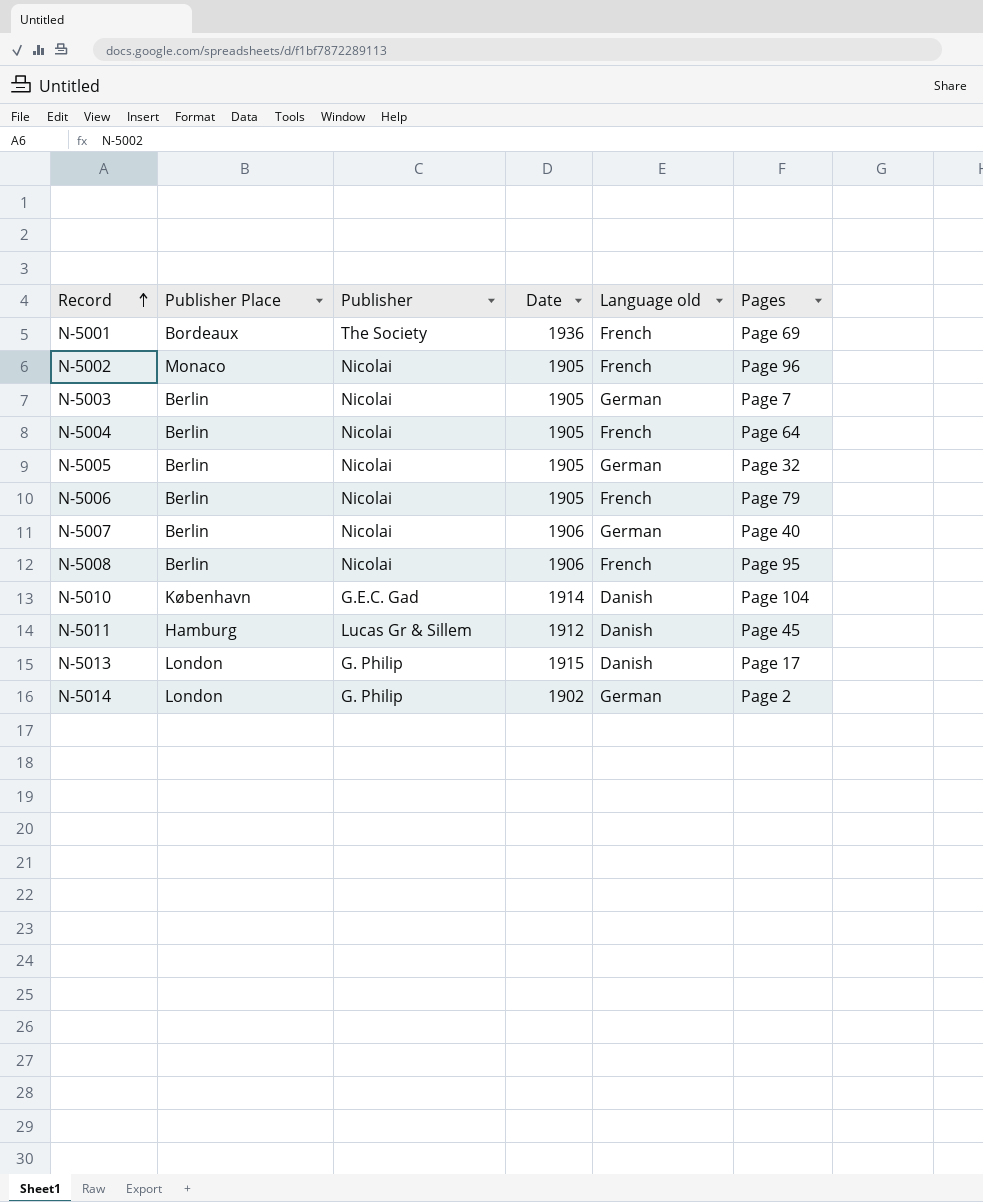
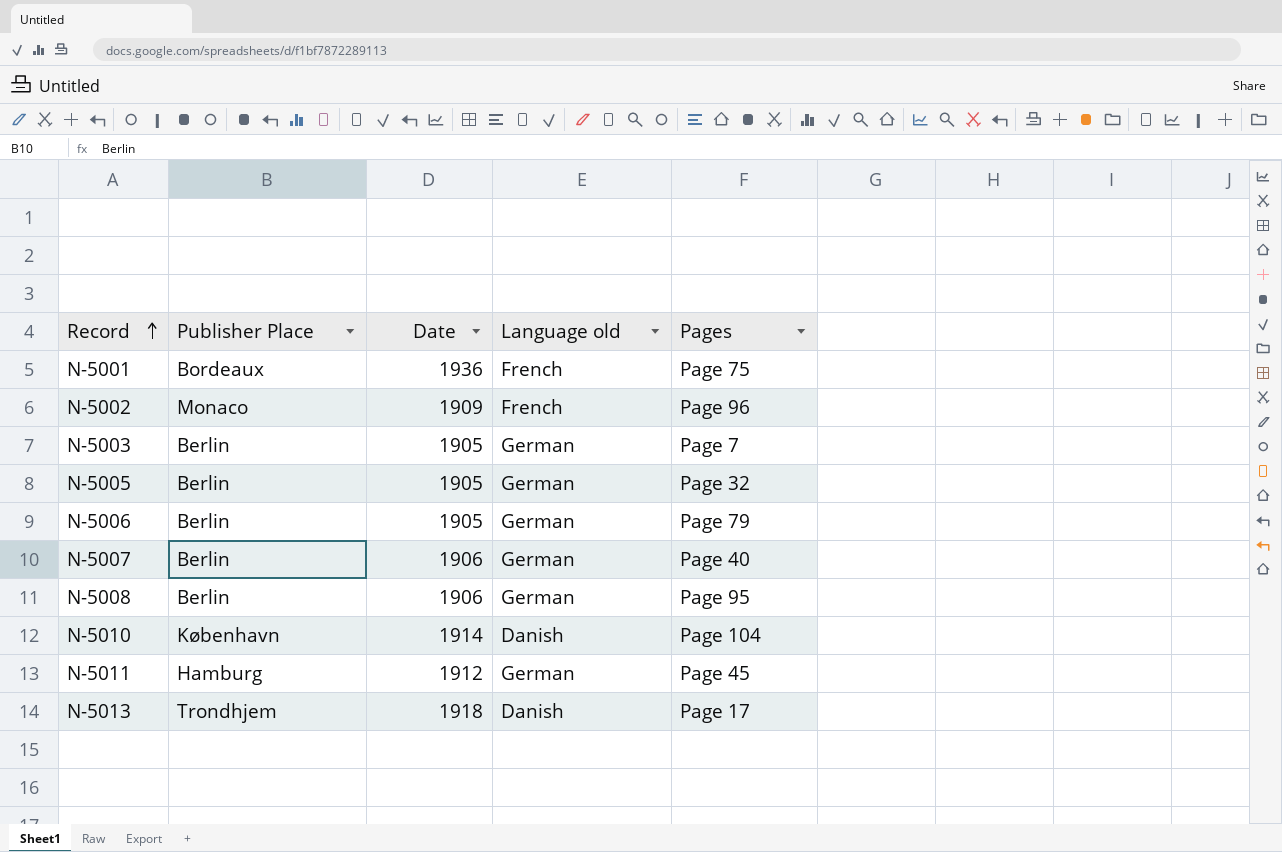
column Publisher | position: 3 -> none
row N-5004: Berlin | Nicolai | 1905 | French | Page 64 -> none
row N-5014: London | G. Philip | 1902 | German | Page 2 -> none
N-5001 | Pages: Page 69 -> Page 75
N-5002 | Date: 1905 -> 1909
N-5006 | Language old: French -> German
N-5008 | Language old: French -> German
N-5011 | Language old: Danish -> German
N-5013 | Publisher Place: London -> Trondhjem
N-5013 | Date: 1915 -> 1918

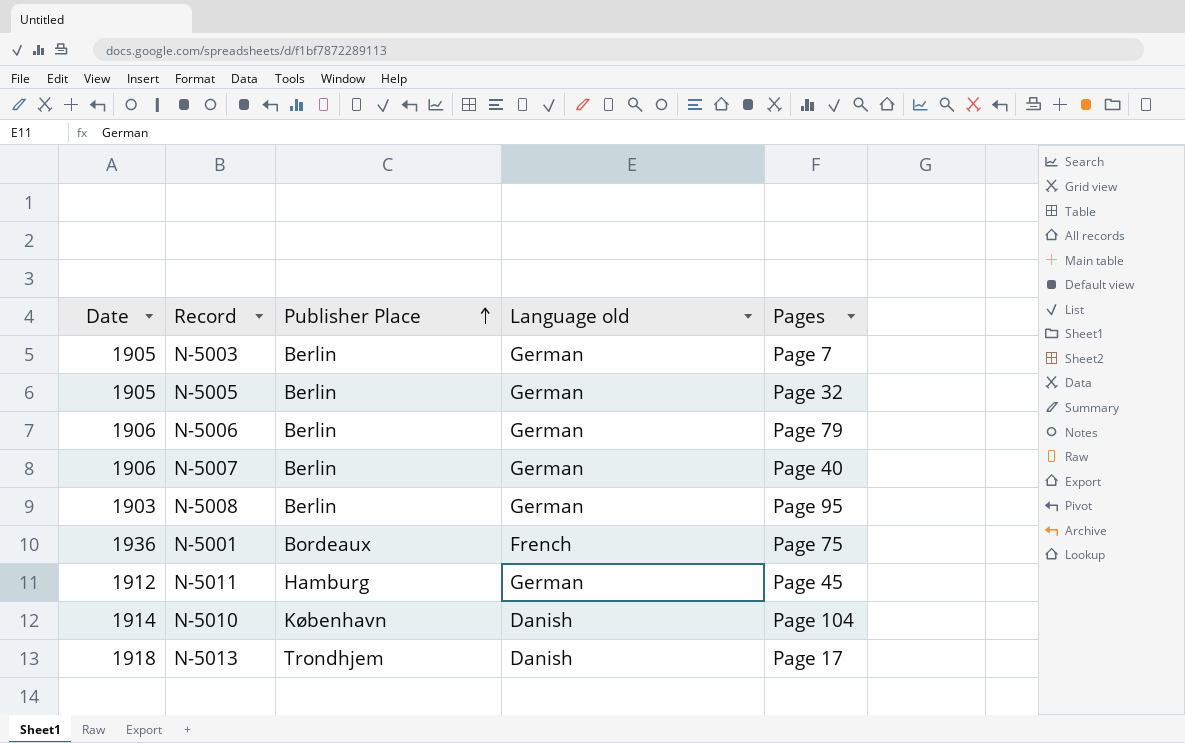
row order: Record ascending -> Publisher Place ascending
column Date | position: 3 -> 1
row N-5002: Monaco | 1909 | French | Page 96 -> none
N-5006 | Date: 1905 -> 1906
N-5008 | Date: 1906 -> 1903

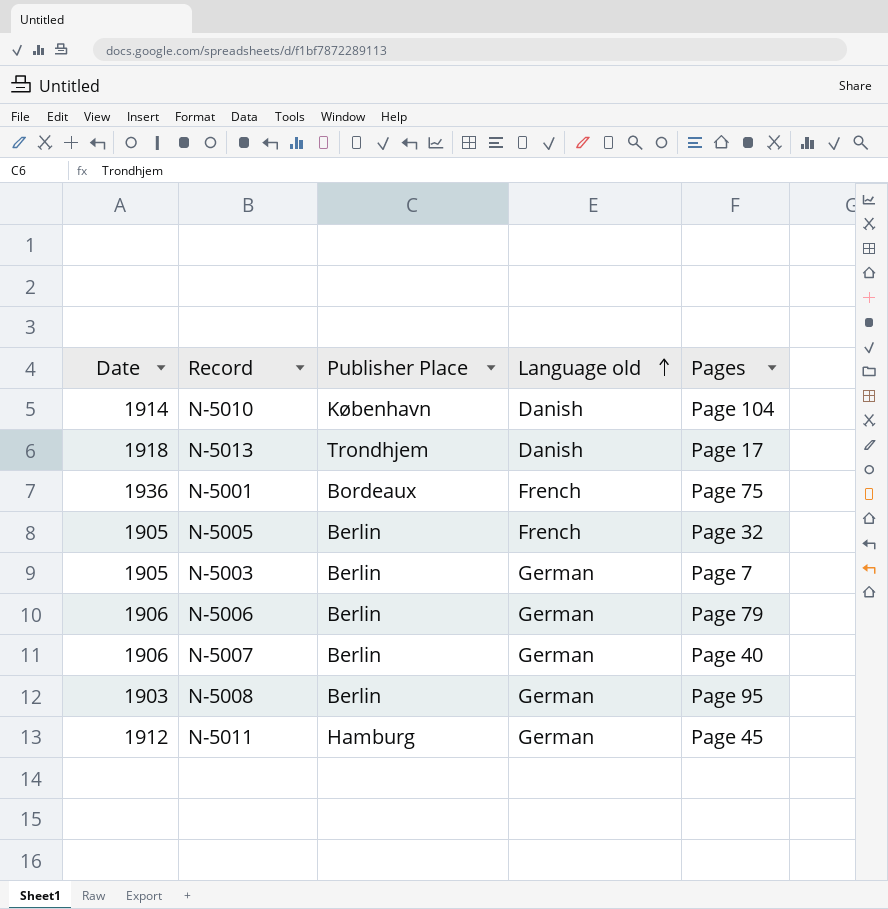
row order: Publisher Place ascending -> Language old ascending
N-5005 | Language old: German -> French

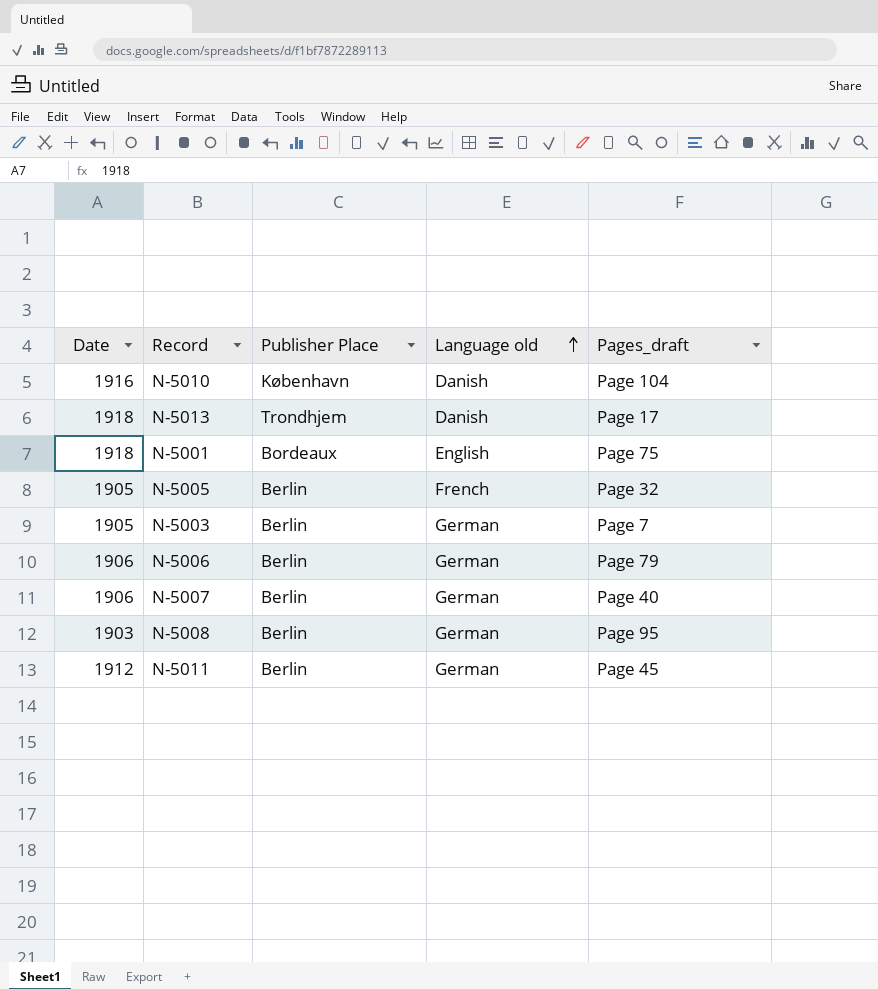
column name: Pages -> Pages_draft
N-5010 | Date: 1914 -> 1916
N-5001 | Date: 1936 -> 1918
N-5001 | Language old: French -> English
N-5011 | Publisher Place: Hamburg -> Berlin

